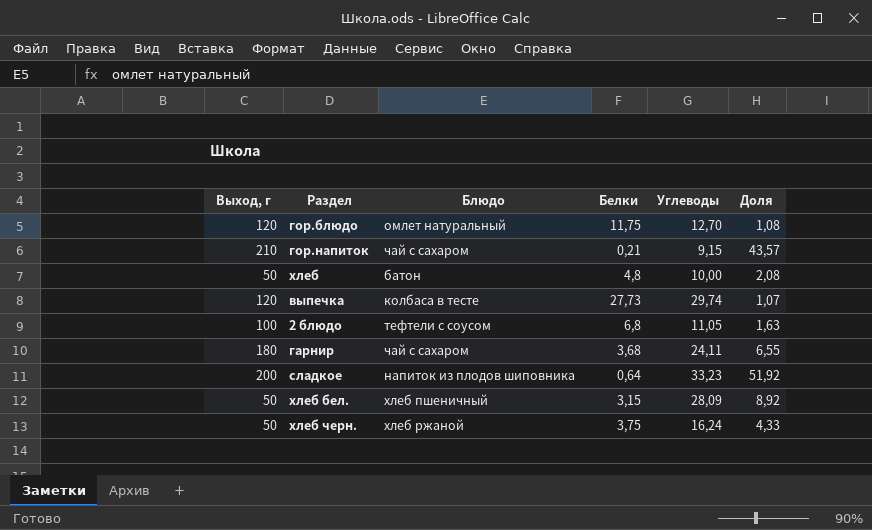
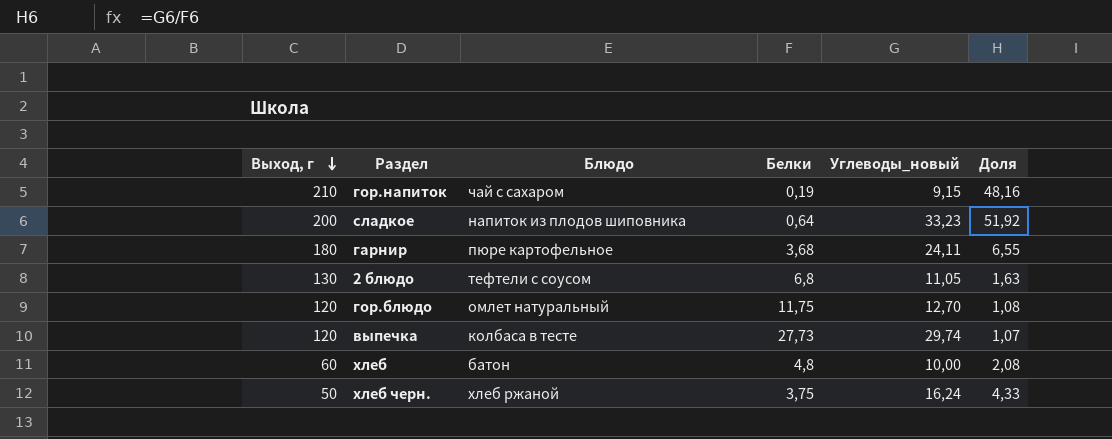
row order: none -> Выход, г descending
column name: Углеводы -> Углеводы_новый
row хлеб бел.: 50 | хлеб пшеничный | 3,15 | 28,09 | 8,92 -> none
гор.напиток | Белки: 0,21 -> 0,19
гор.напиток | Доля: 43,57 -> 48,16
гарнир | Блюдо: чай с сахаром -> пюре картофельное
2 блюдо | Выход, г: 100 -> 130
хлеб | Выход, г: 50 -> 60

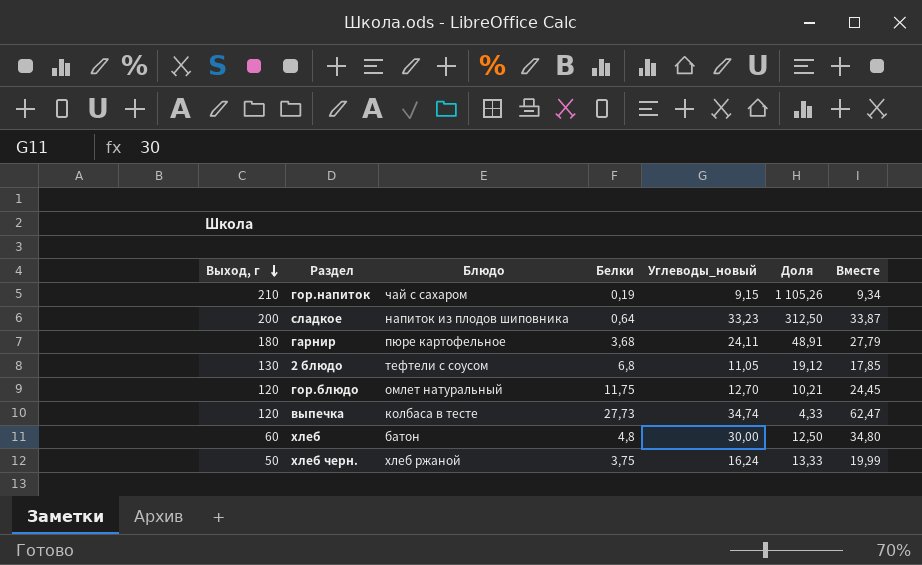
column Доля | formula: [Углеводы_новый] / [Белки] -> [Выход, г] / [Белки]
column Вместе | formula: none -> [Белки] + [Углеводы_новый]
выпечка | Углеводы_новый: 29,74 -> 34,74
хлеб | Углеводы_новый: 10,00 -> 30,00

